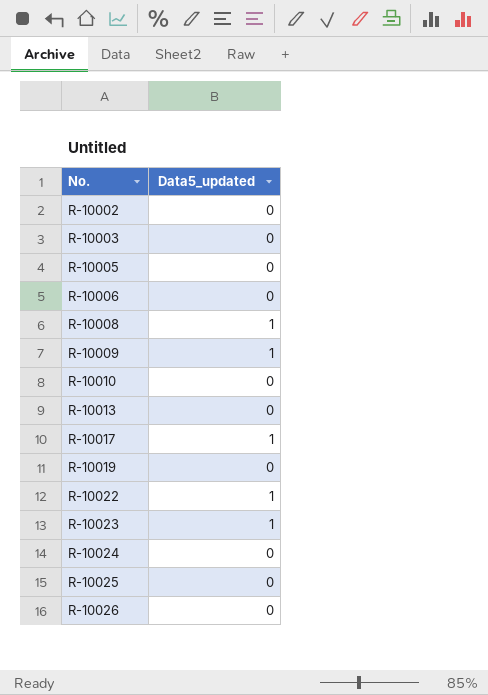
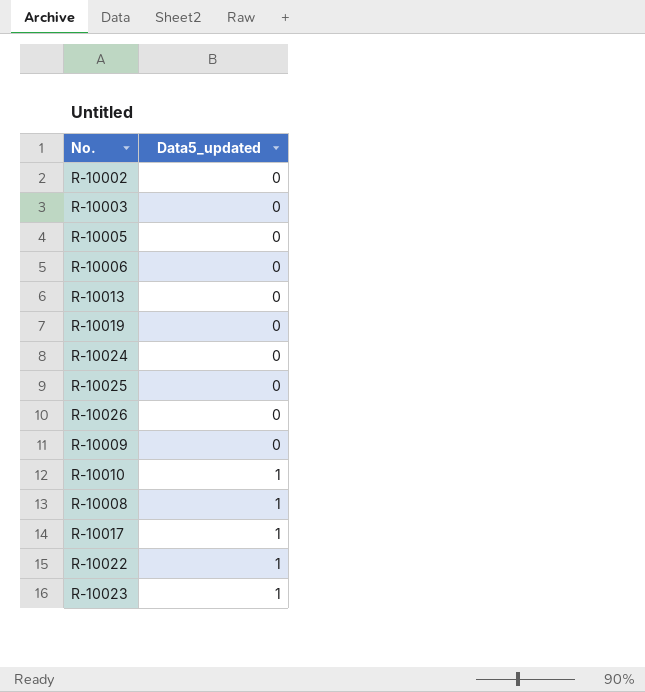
row order: No. ascending -> Data5_updated ascending
R-10009 | Data5_updated: 1 -> 0
R-10010 | Data5_updated: 0 -> 1

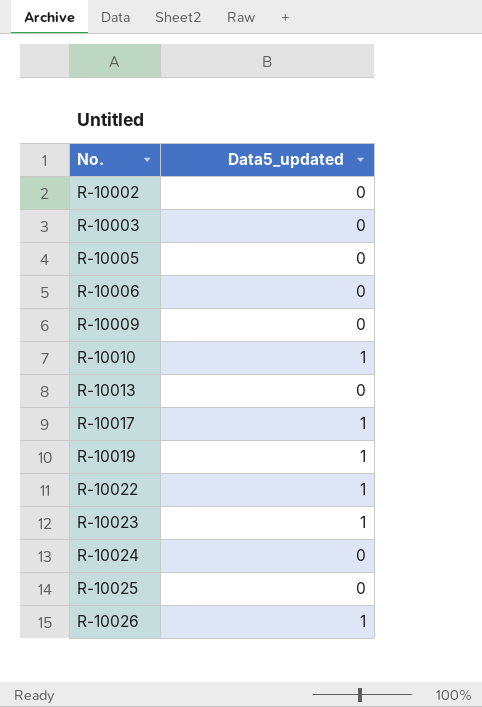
row order: Data5_updated ascending -> No. ascending
row R-10008: 1 -> none
R-10019 | Data5_updated: 0 -> 1
R-10026 | Data5_updated: 0 -> 1

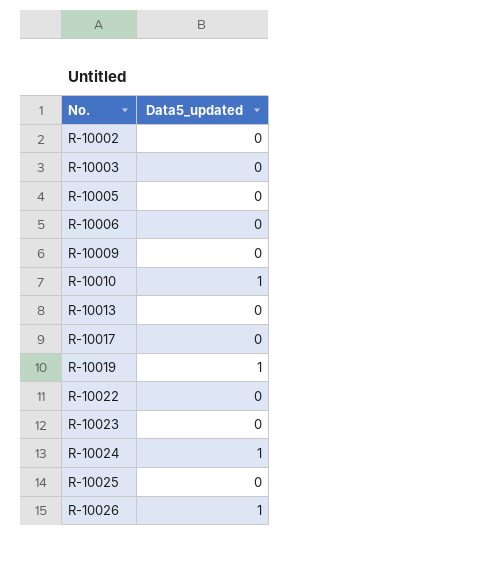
R-10017 | Data5_updated: 1 -> 0
R-10022 | Data5_updated: 1 -> 0
R-10023 | Data5_updated: 1 -> 0
R-10024 | Data5_updated: 0 -> 1

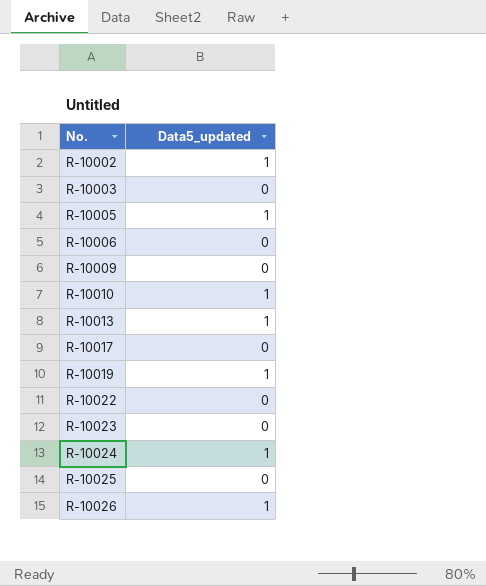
R-10002 | Data5_updated: 0 -> 1
R-10005 | Data5_updated: 0 -> 1
R-10013 | Data5_updated: 0 -> 1

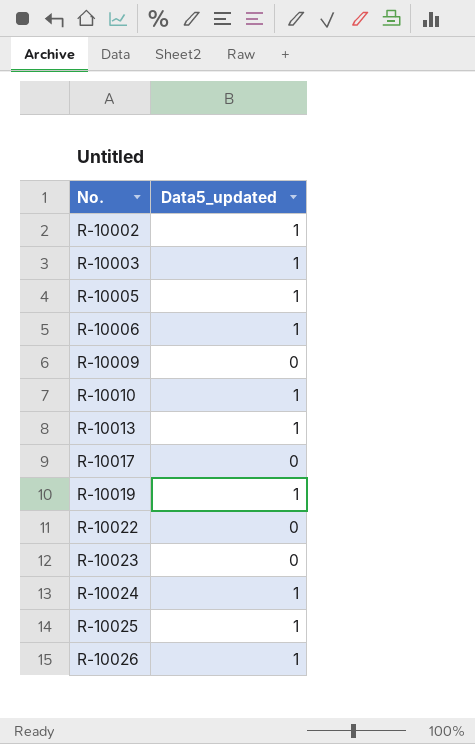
R-10003 | Data5_updated: 0 -> 1
R-10006 | Data5_updated: 0 -> 1
R-10025 | Data5_updated: 0 -> 1

